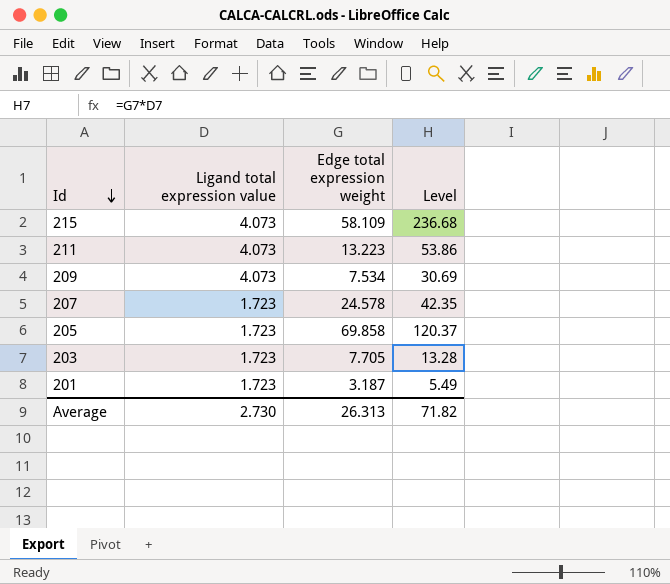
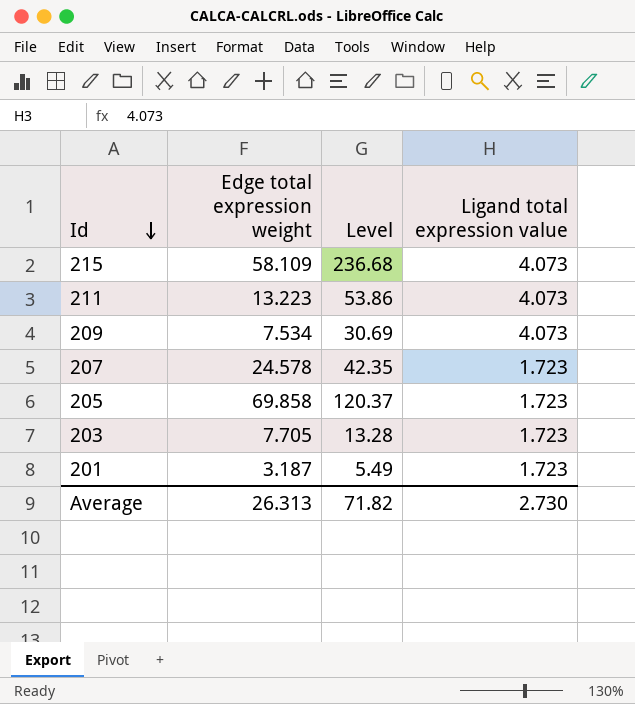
column Ligand total expression value | position: 2 -> 4

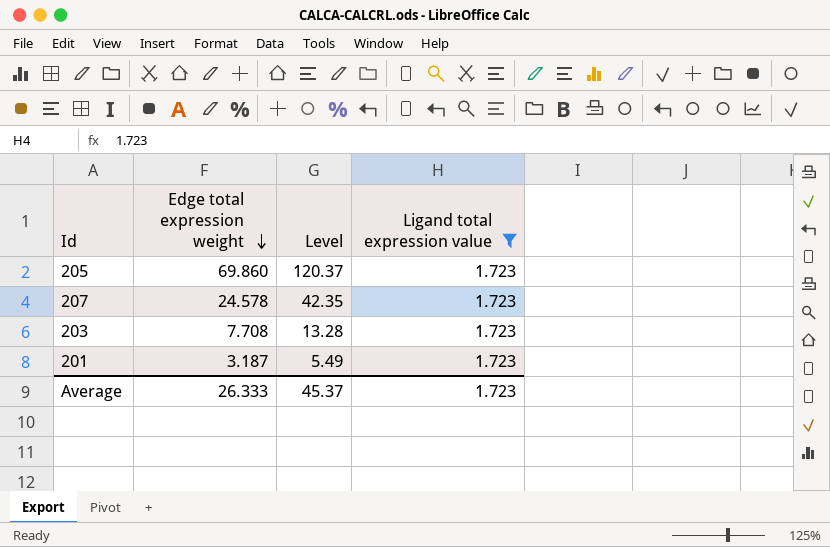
filter: none -> Ligand total expression value = 1.723
row order: Id descending -> Edge total expression weight descending
205 | Edge total expression weight: 69.858 -> 69.860
203 | Edge total expression weight: 7.705 -> 7.708
Average | Edge total expression weight: 26.313 -> 26.333
Average | Level: 71.82 -> 45.37
Average | Ligand total expression value: 2.730 -> 1.723

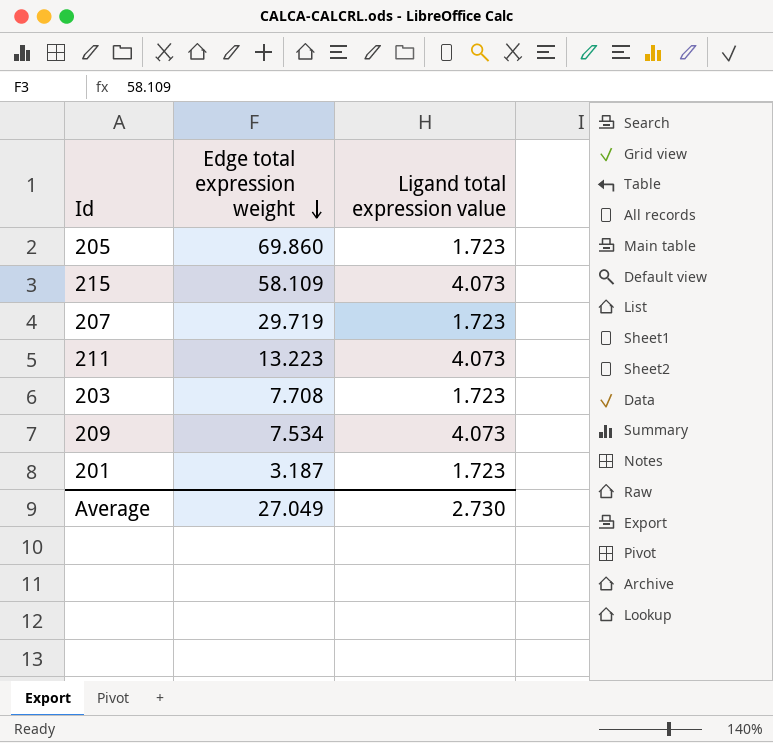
filter: Ligand total expression value = 1.723 -> none
column Level | formula: [Edge total expression weight] * [Ligand total expression value] -> none
207 | Edge total expression weight: 24.578 -> 29.719
Average | Edge total expression weight: 26.333 -> 27.049
Average | Ligand total expression value: 1.723 -> 2.730

